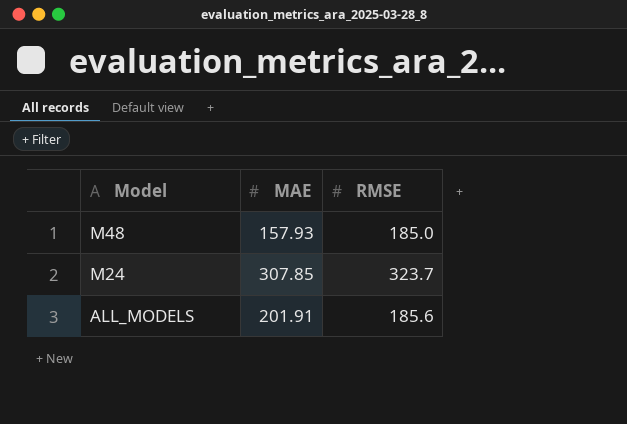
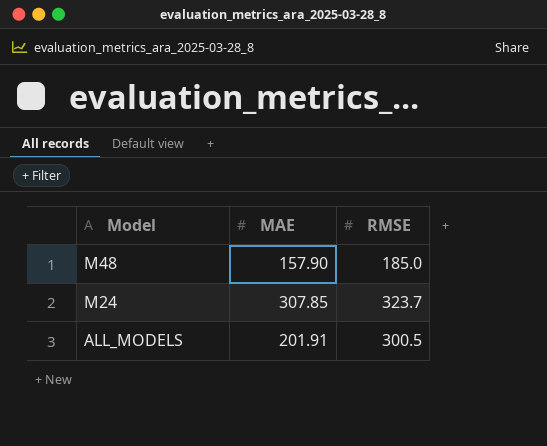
M48 | MAE: 157.93 -> 157.90
ALL_MODELS | RMSE: 185.6 -> 300.5

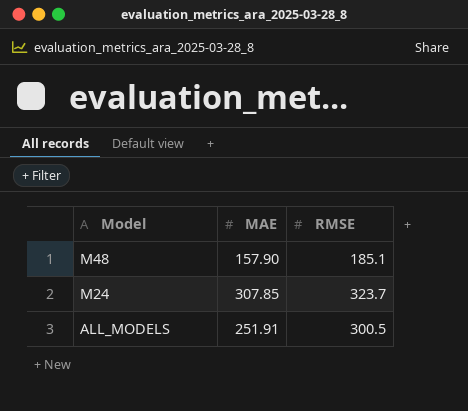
M48 | RMSE: 185.0 -> 185.1
ALL_MODELS | MAE: 201.91 -> 251.91

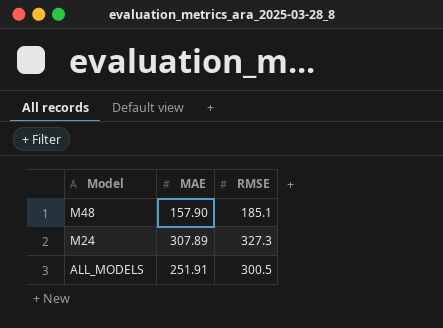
M24 | MAE: 307.85 -> 307.89
M24 | RMSE: 323.7 -> 327.3

